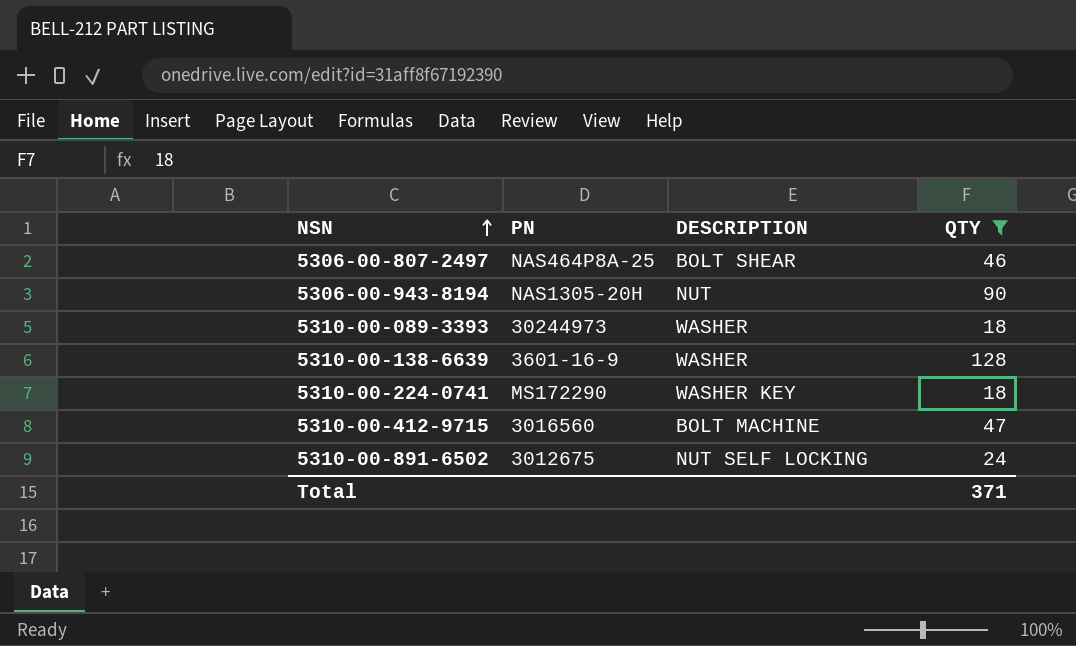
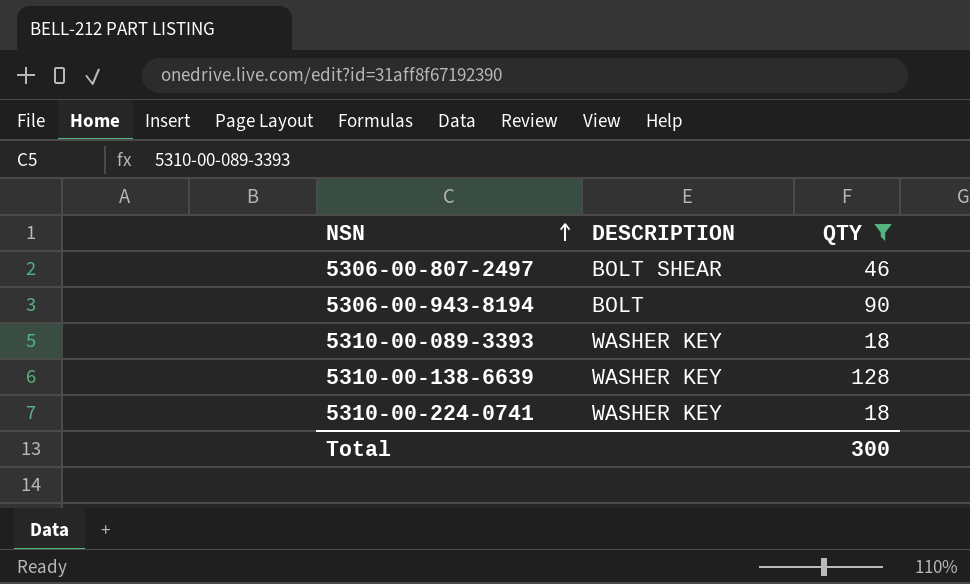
column PN | position: 2 -> none
row 5310-00-412-9715: 3016560 | BOLT MACHINE | 47 -> none
row 5310-00-891-6502: 3012675 | NUT SELF LOCKING | 24 -> none
5306-00-943-8194 | DESCRIPTION: NUT -> BOLT
5310-00-089-3393 | DESCRIPTION: WASHER -> WASHER KEY
5310-00-138-6639 | DESCRIPTION: WASHER -> WASHER KEY
Total | QTY: 371 -> 300

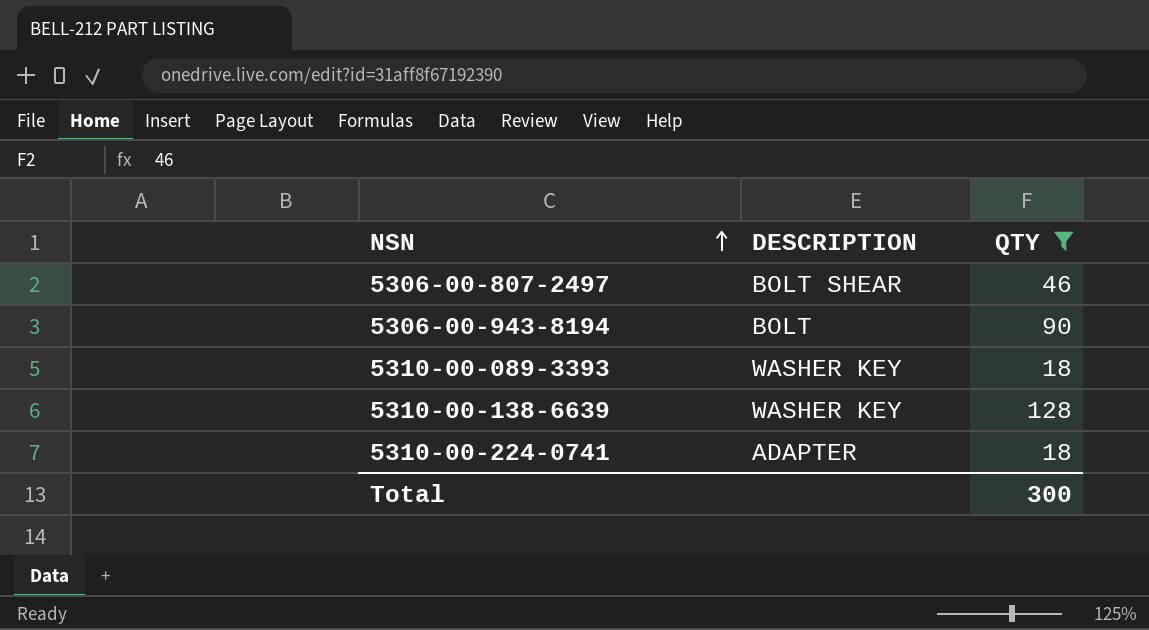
5310-00-224-0741 | DESCRIPTION: WASHER KEY -> ADAPTER

